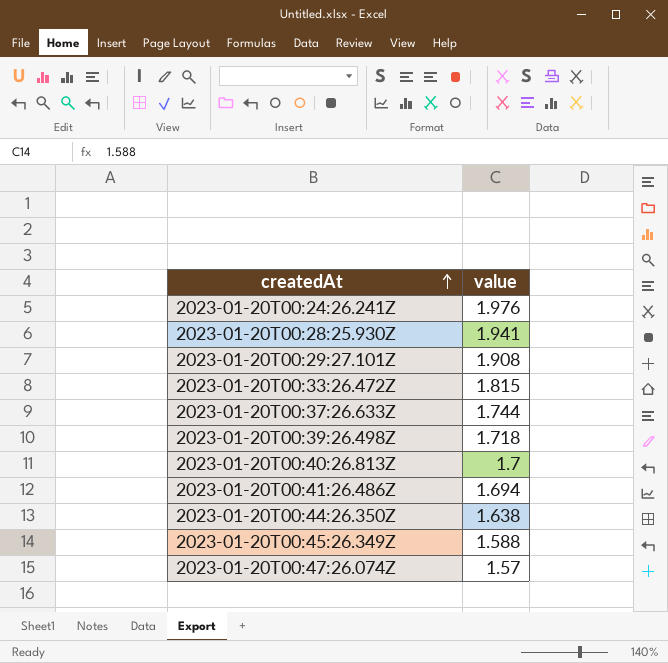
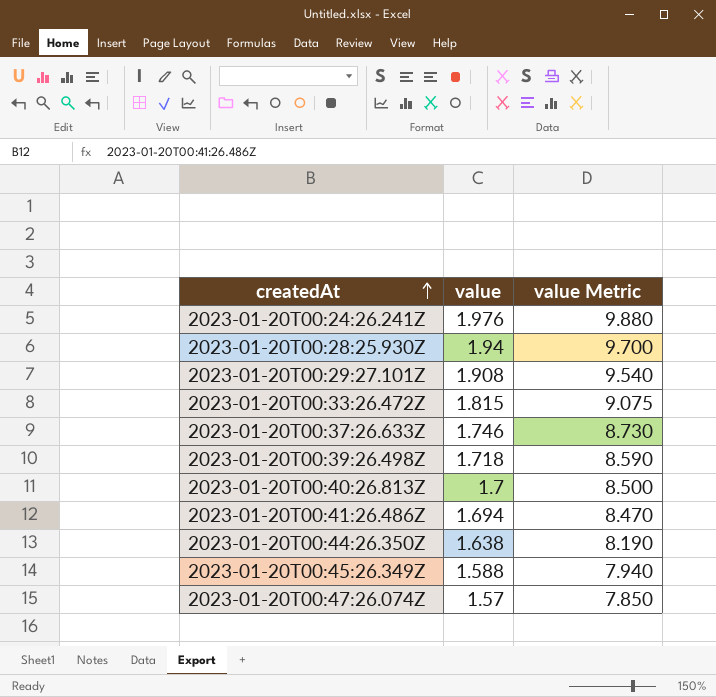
column value Metric | formula: none -> [value] * 5
2023-01-20T00:28:25.930Z | value: 1.941 -> 1.94
2023-01-20T00:37:26.633Z | value: 1.744 -> 1.746

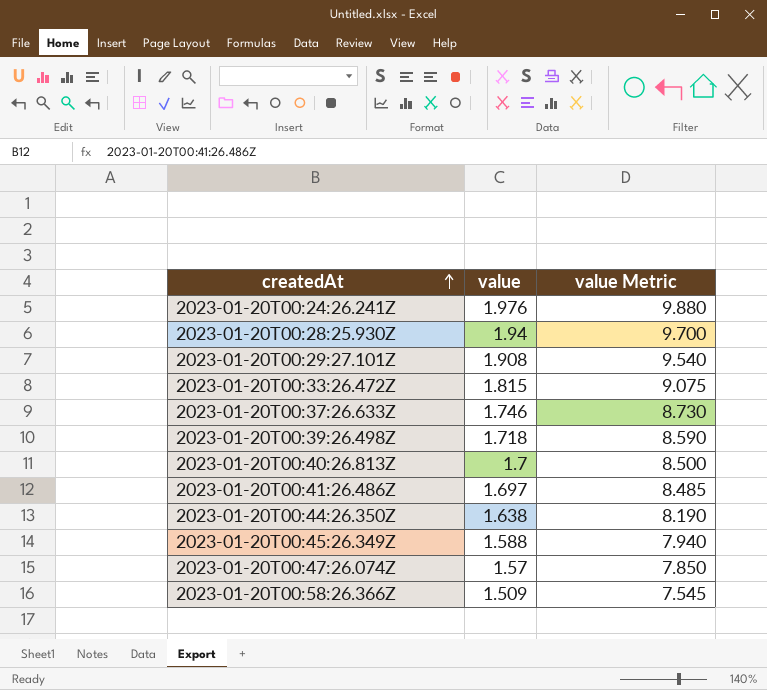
2023-01-20T00:41:26.486Z | value: 1.694 -> 1.697
2023-01-20T00:41:26.486Z | value Metric: 8.470 -> 8.485
row 2023-01-20T00:58:26.366Z: none -> 1.509 | 7.545

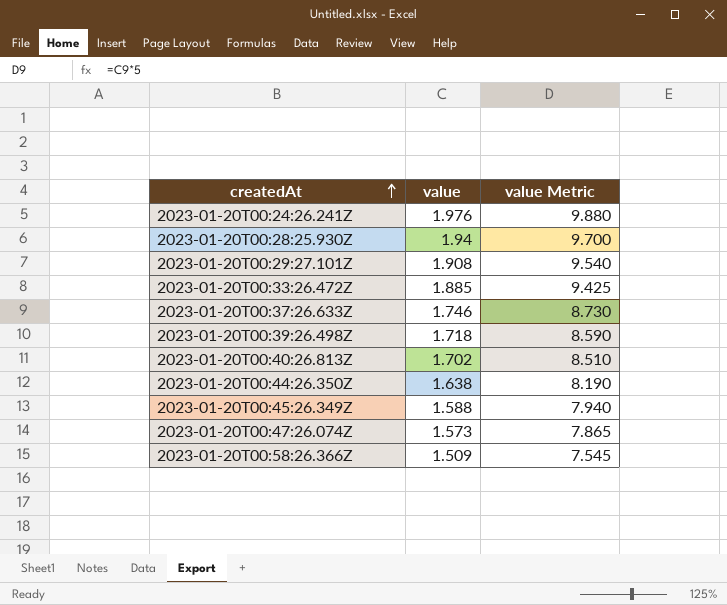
row 2023-01-20T00:41:26.486Z: 1.697 | 8.485 -> none
2023-01-20T00:33:26.472Z | value: 1.815 -> 1.885
2023-01-20T00:33:26.472Z | value Metric: 9.075 -> 9.425
2023-01-20T00:40:26.813Z | value: 1.7 -> 1.702
2023-01-20T00:40:26.813Z | value Metric: 8.500 -> 8.510
2023-01-20T00:47:26.074Z | value: 1.57 -> 1.573
2023-01-20T00:47:26.074Z | value Metric: 7.850 -> 7.865

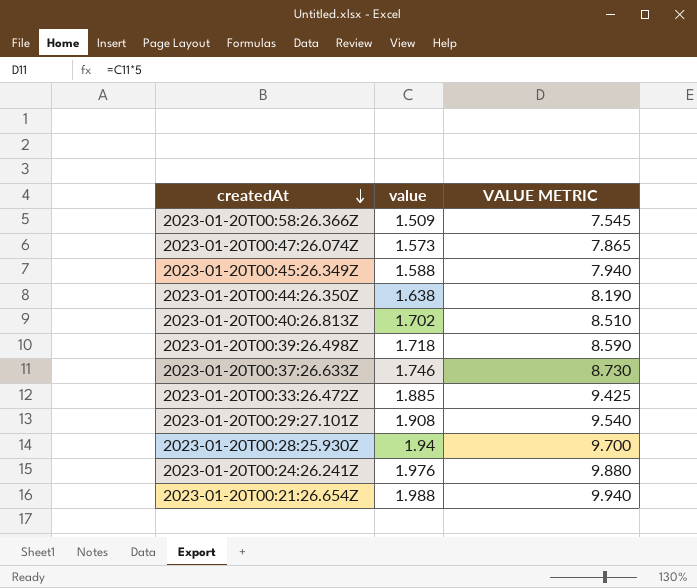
row order: createdAt ascending -> createdAt descending
column name: value Metric -> VALUE METRIC
row 2023-01-20T00:21:26.654Z: none -> 1.988 | 9.940

